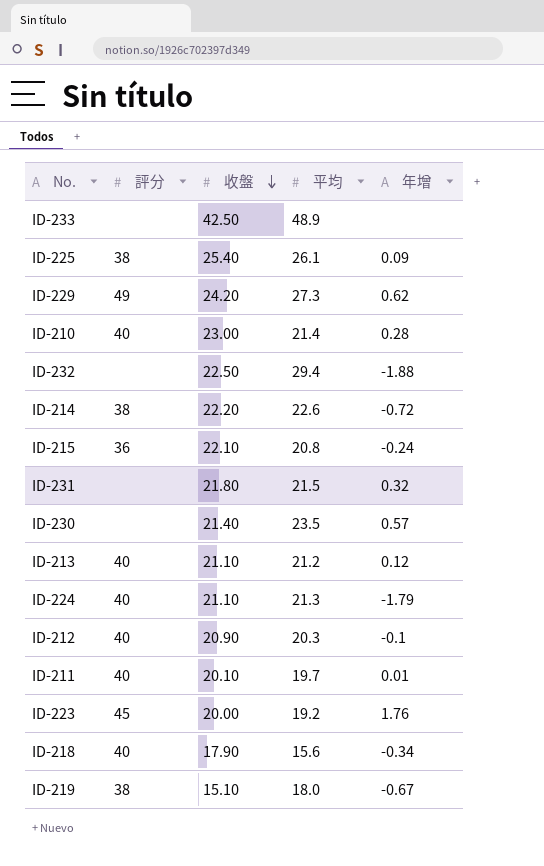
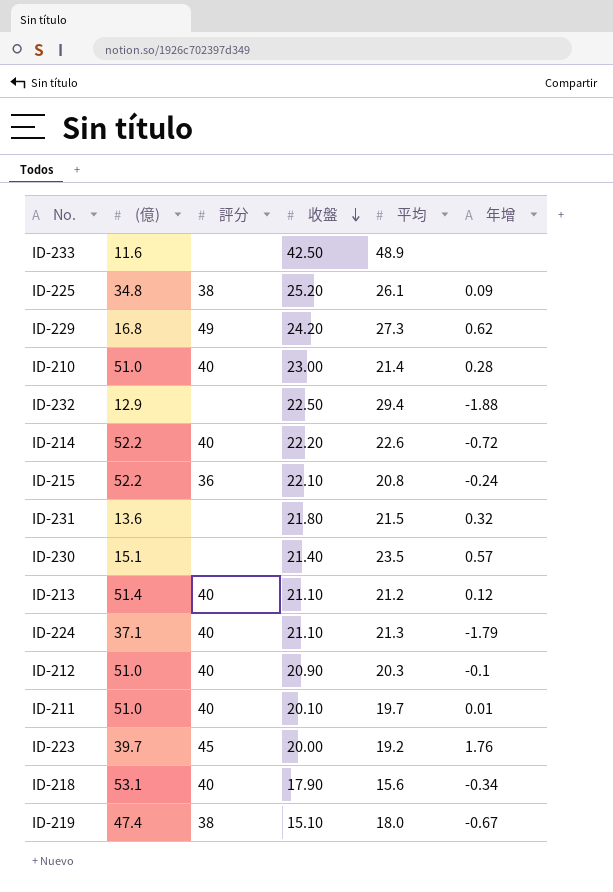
column (億) | position: none -> 2
ID-225 | 收盤: 25.40 -> 25.20
ID-214 | 評分: 38 -> 40

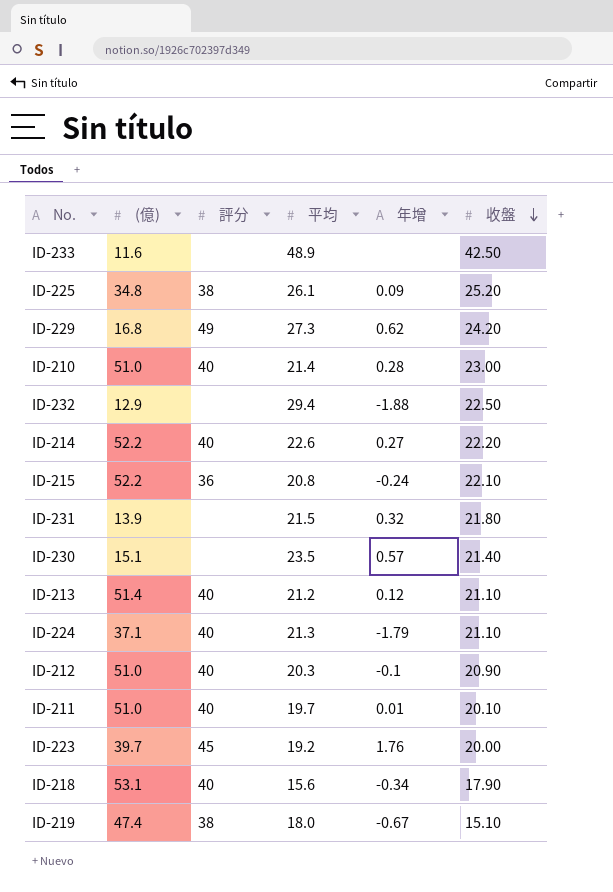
column 收盤 | position: 4 -> 6
ID-214 | 年增: -0.72 -> 0.27
ID-231 | (億): 13.6 -> 13.9

